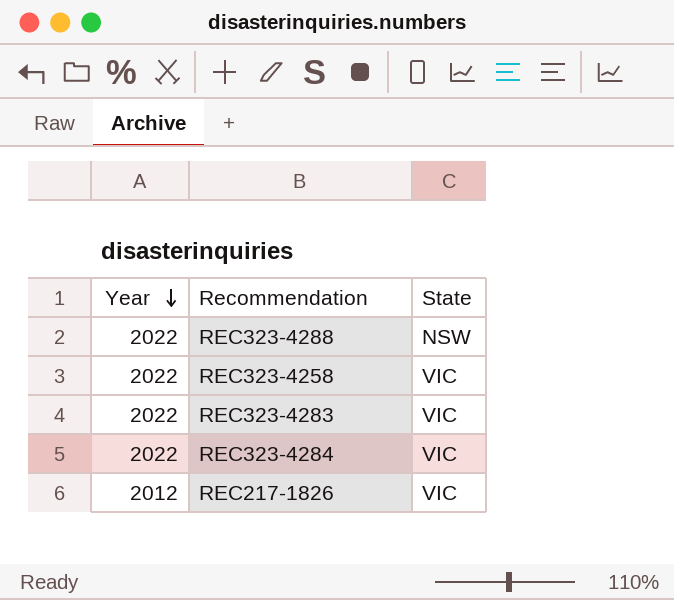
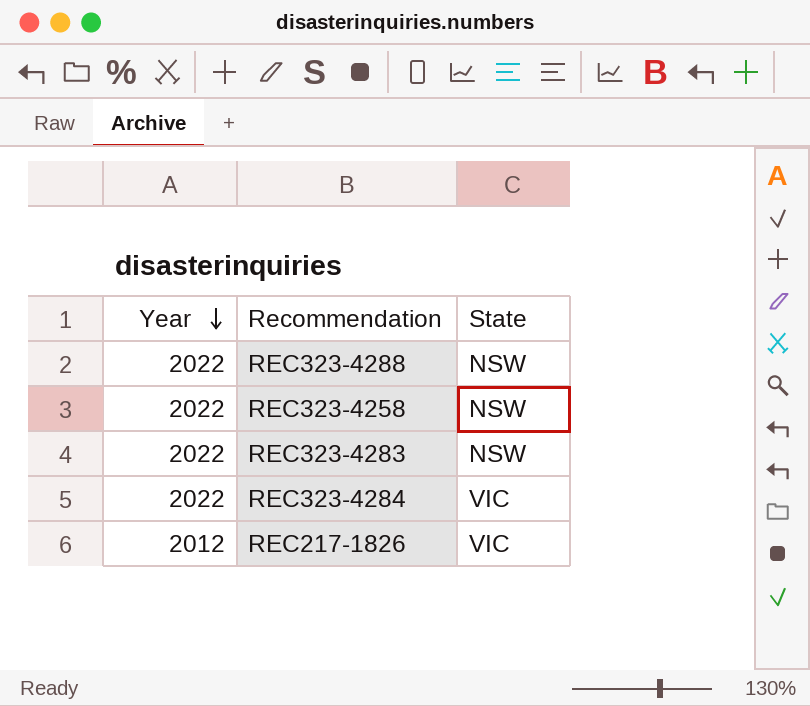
REC323-4258 | State: VIC -> NSW
REC323-4283 | State: VIC -> NSW

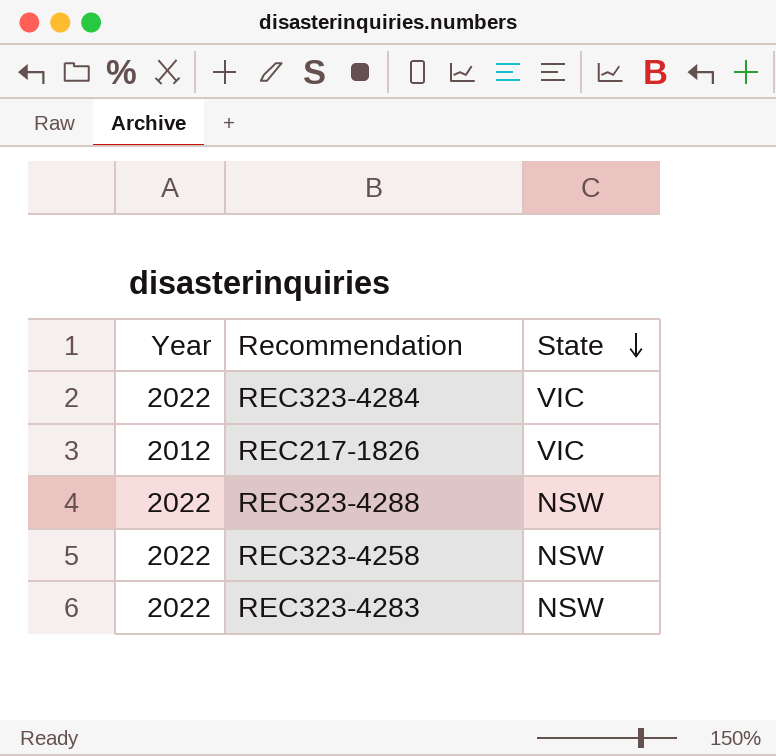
row order: Year descending -> State descending

